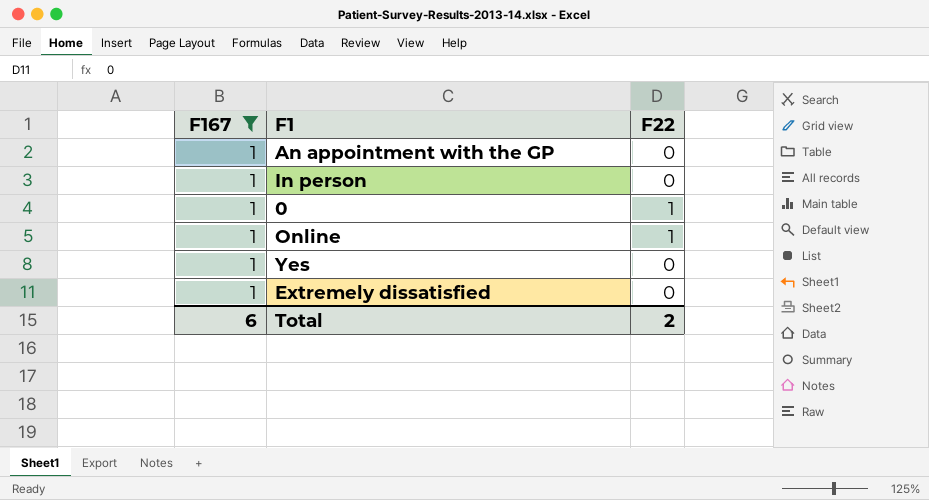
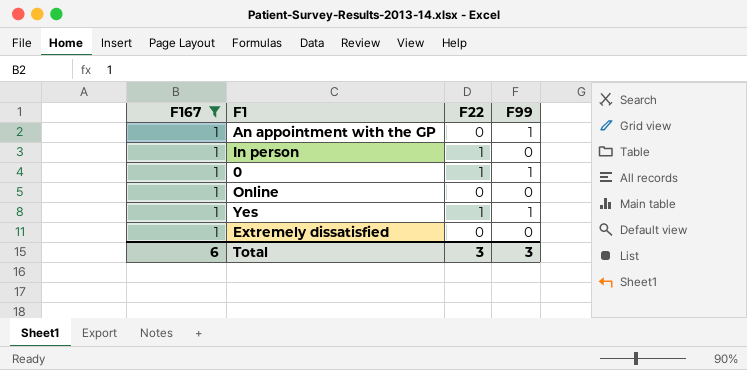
column F99 | position: none -> 4
In person | F22: 0 -> 1
Online | F22: 1 -> 0
Yes | F22: 0 -> 1
Total | F22: 2 -> 3

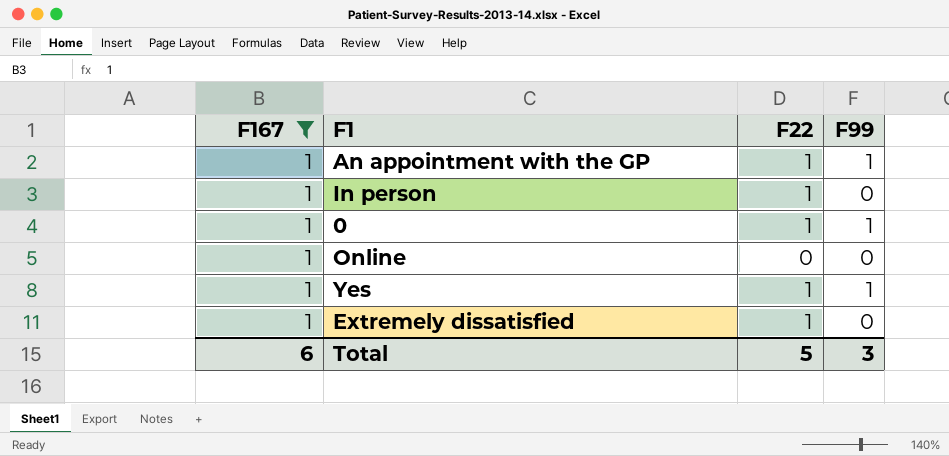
An appointment with the GP | F22: 0 -> 1
Extremely dissatisfied | F22: 0 -> 1
Total | F22: 3 -> 5

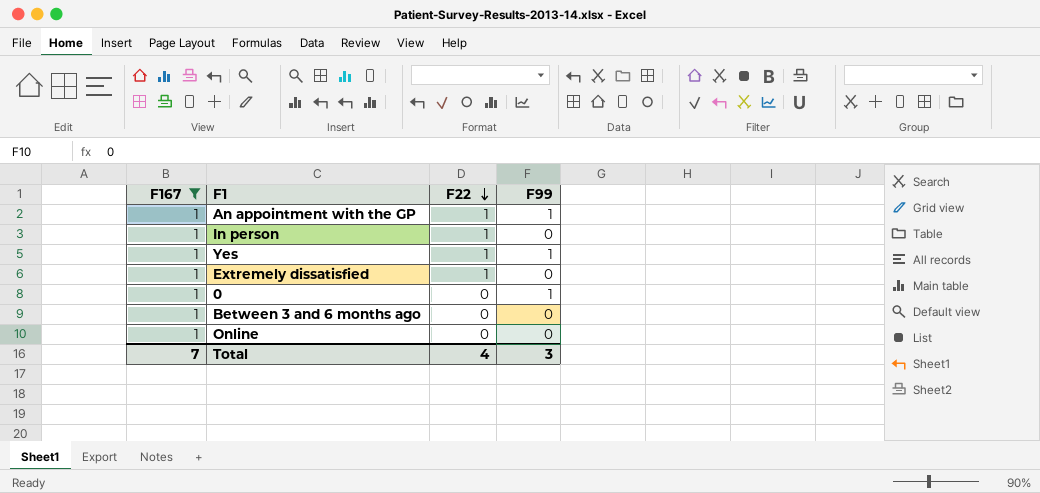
row order: none -> F22 descending
0 | F22: 1 -> 0
row Between 3 and 6 months ago: none -> 1 | 0 | 0
Total | F167: 6 -> 7
Total | F22: 5 -> 4

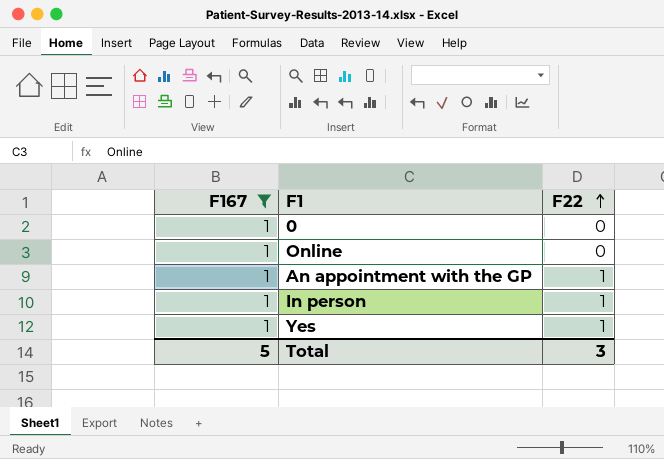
row order: F22 descending -> F22 ascending
column F99 | position: 4 -> none
row Extremely dissatisfied: 1 | 1 | 0 -> none
row Between 3 and 6 months ago: 1 | 0 | 0 -> none
Total | F167: 7 -> 5
Total | F22: 4 -> 3

